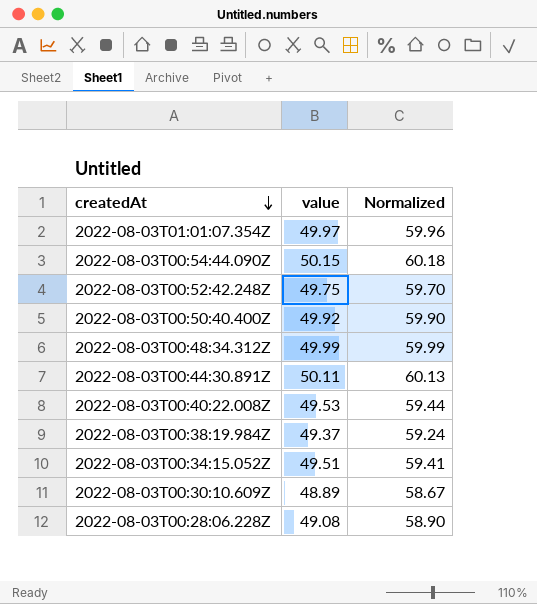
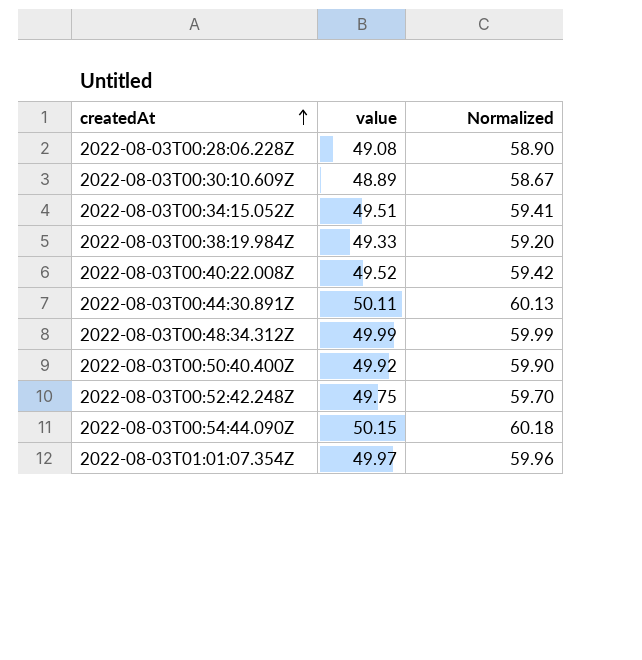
row order: createdAt descending -> createdAt ascending
2022-08-03T00:38:19.984Z | value: 49.37 -> 49.33
2022-08-03T00:38:19.984Z | Normalized: 59.24 -> 59.20
2022-08-03T00:40:22.008Z | value: 49.53 -> 49.52
2022-08-03T00:40:22.008Z | Normalized: 59.44 -> 59.42

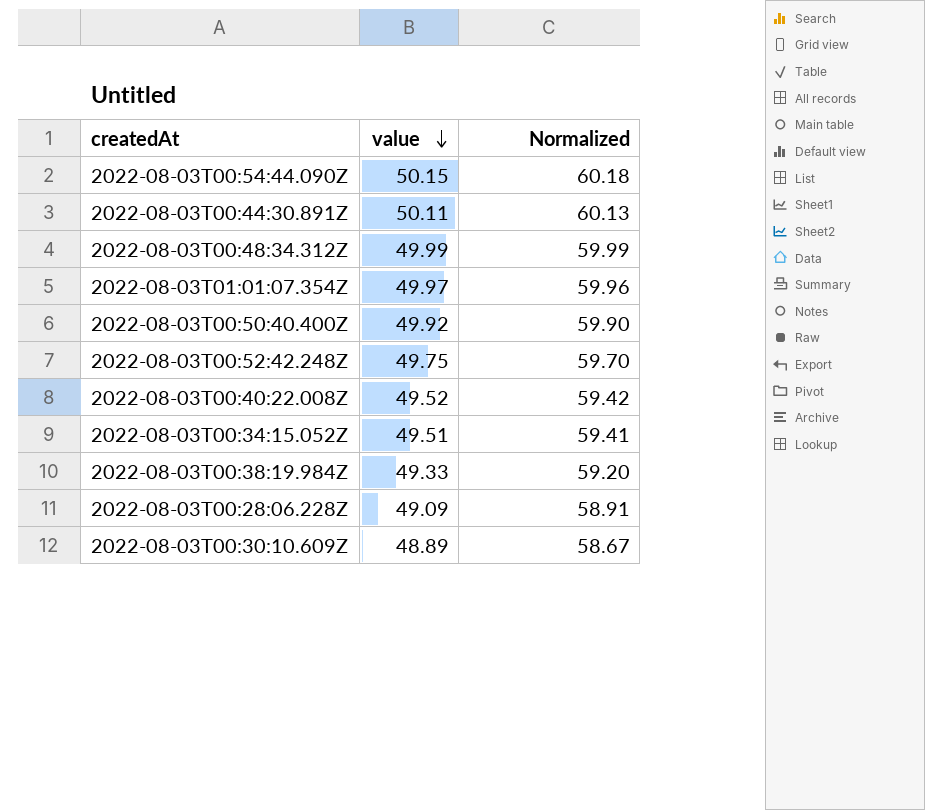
row order: createdAt ascending -> value descending
2022-08-03T00:28:06.228Z | value: 49.08 -> 49.09
2022-08-03T00:28:06.228Z | Normalized: 58.90 -> 58.91

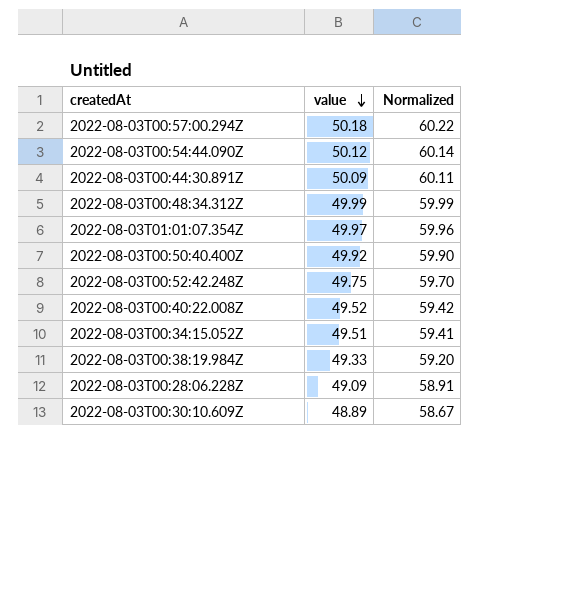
row 2022-08-03T00:57:00.294Z: none -> 50.18 | 60.22
2022-08-03T00:54:44.090Z | value: 50.15 -> 50.12
2022-08-03T00:54:44.090Z | Normalized: 60.18 -> 60.14
2022-08-03T00:44:30.891Z | value: 50.11 -> 50.09
2022-08-03T00:44:30.891Z | Normalized: 60.13 -> 60.11

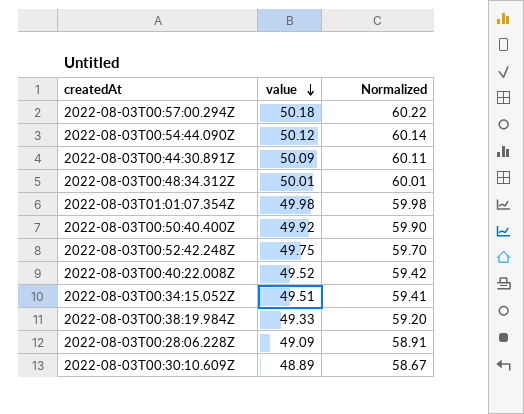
2022-08-03T00:48:34.312Z | value: 49.99 -> 50.01
2022-08-03T00:48:34.312Z | Normalized: 59.99 -> 60.01
2022-08-03T01:01:07.354Z | value: 49.97 -> 49.98
2022-08-03T01:01:07.354Z | Normalized: 59.96 -> 59.98

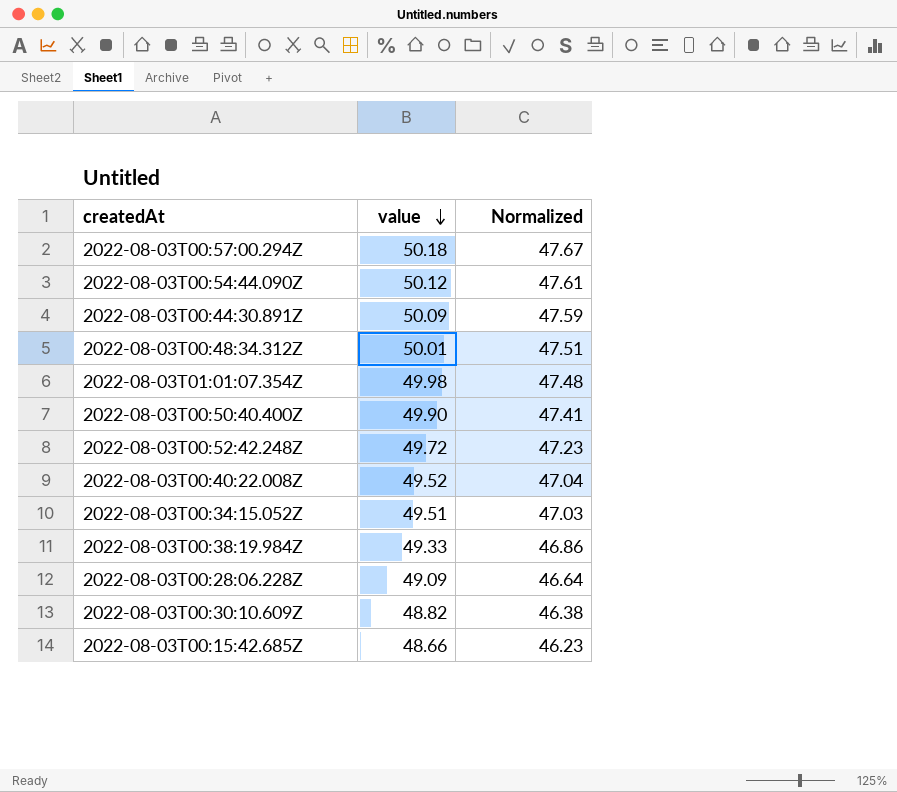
column Normalized | formula: [value] * 1.2 -> [value] * 0.95
2022-08-03T00:50:40.400Z | value: 49.92 -> 49.90
2022-08-03T00:52:42.248Z | value: 49.75 -> 49.72
2022-08-03T00:30:10.609Z | value: 48.89 -> 48.82
row 2022-08-03T00:15:42.685Z: none -> 48.66 | 46.23

